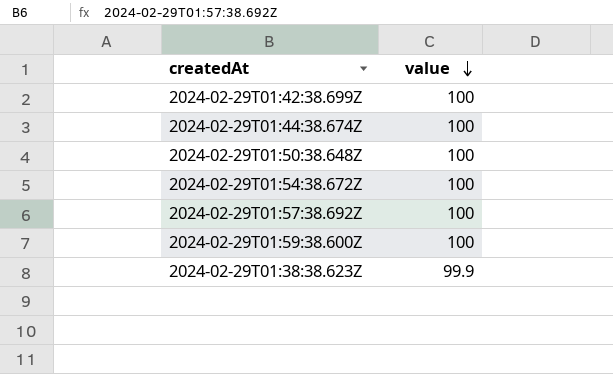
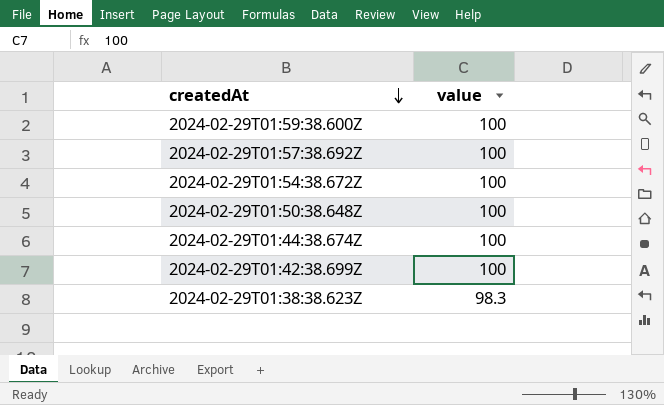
row order: value descending -> createdAt descending
2024-02-29T01:38:38.623Z | value: 99.9 -> 98.3

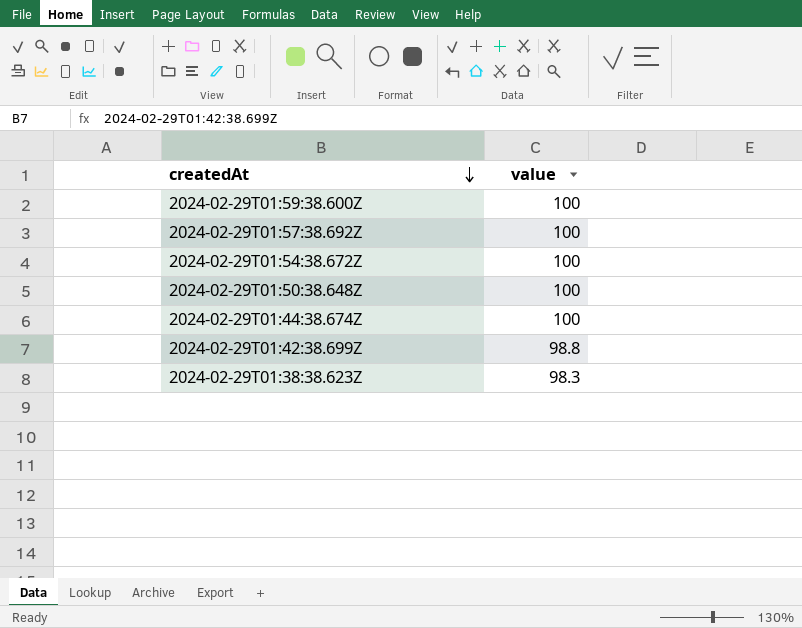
2024-02-29T01:42:38.699Z | value: 100 -> 98.8

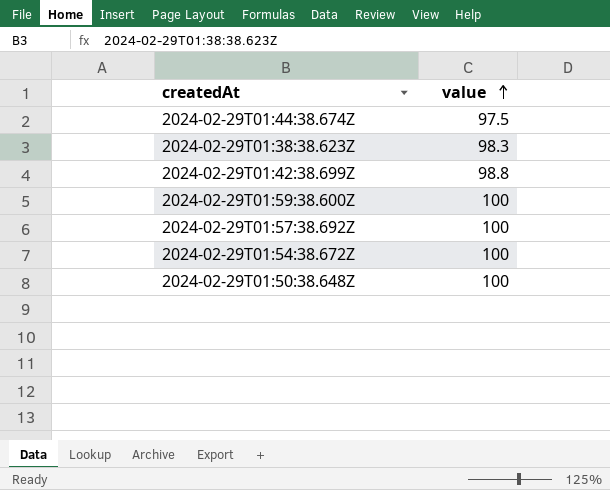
row order: createdAt descending -> value ascending
2024-02-29T01:44:38.674Z | value: 100 -> 97.5

